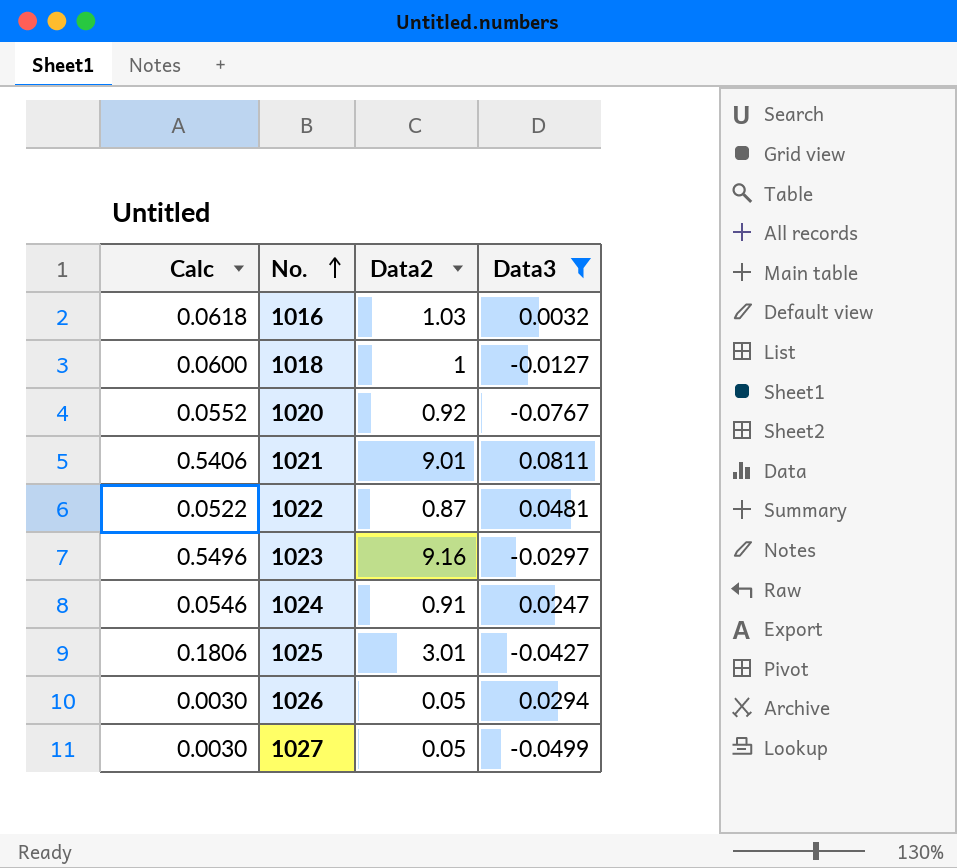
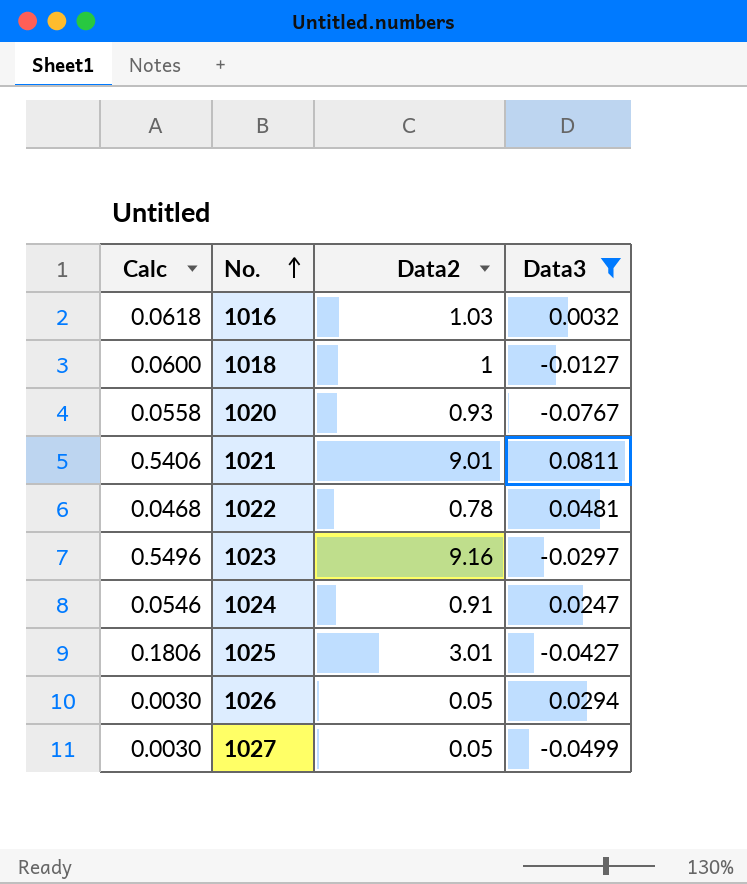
1020 | Calc: 0.0552 -> 0.0558
1020 | Data2: 0.92 -> 0.93
1022 | Calc: 0.0522 -> 0.0468
1022 | Data2: 0.87 -> 0.78

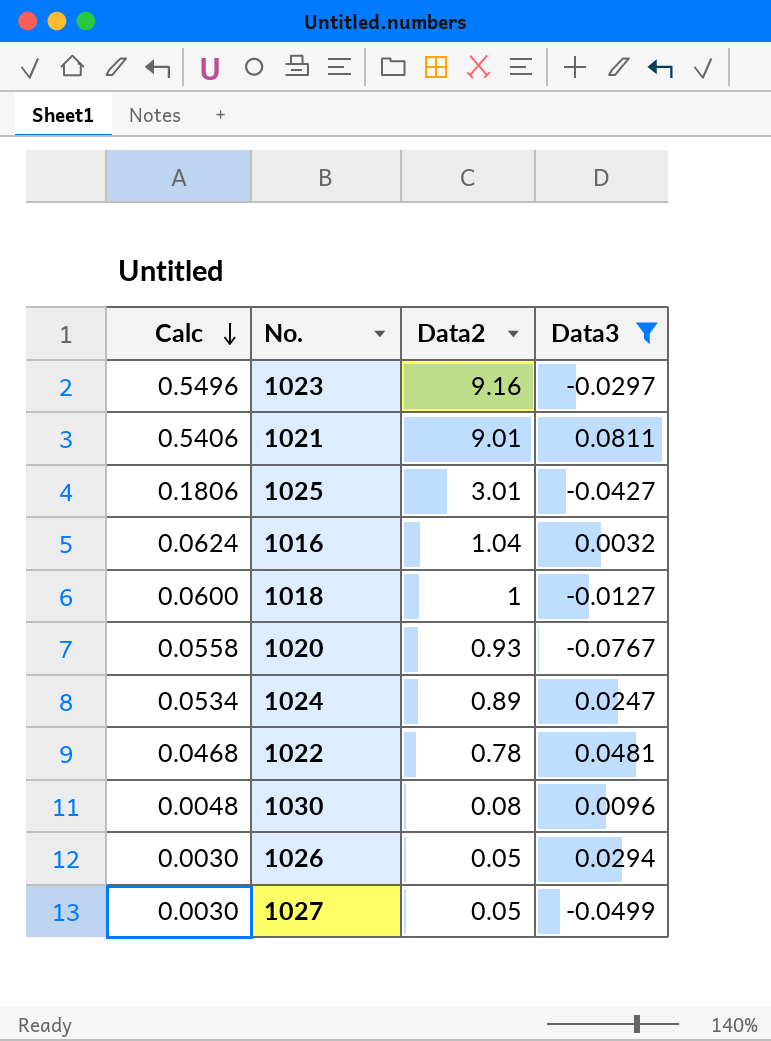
row order: No. ascending -> Calc descending
1016 | Calc: 0.0618 -> 0.0624
1016 | Data2: 1.03 -> 1.04
1024 | Calc: 0.0546 -> 0.0534
1024 | Data2: 0.91 -> 0.89
row 1030: none -> 0.0048 | 0.08 | 0.0096

